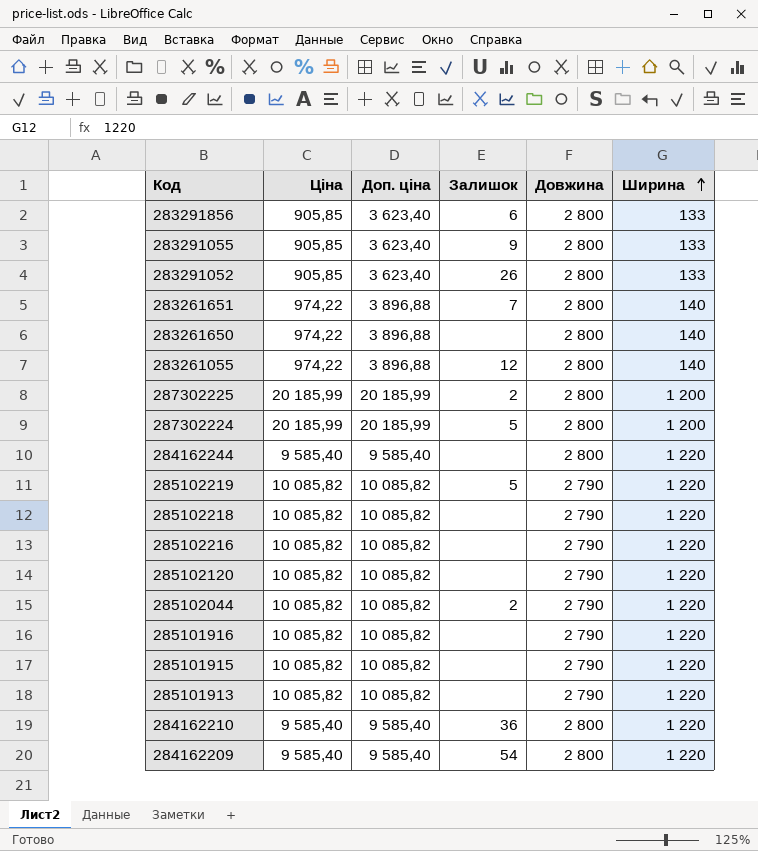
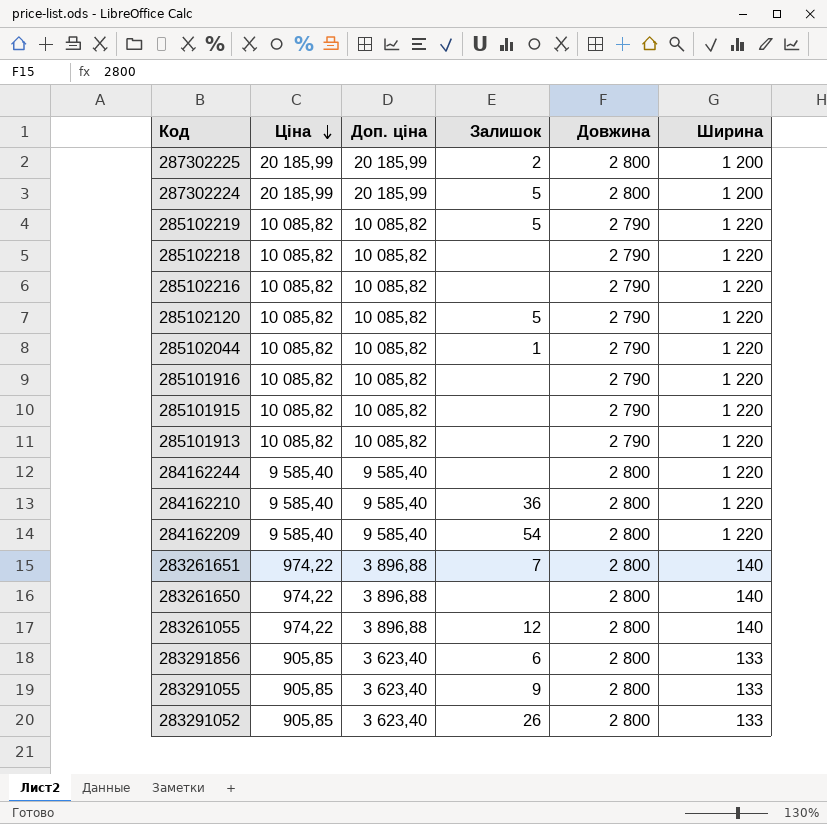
row order: Ширина ascending -> Ціна descending
285102120 | Залишок: none -> 5
285102044 | Залишок: 2 -> 1

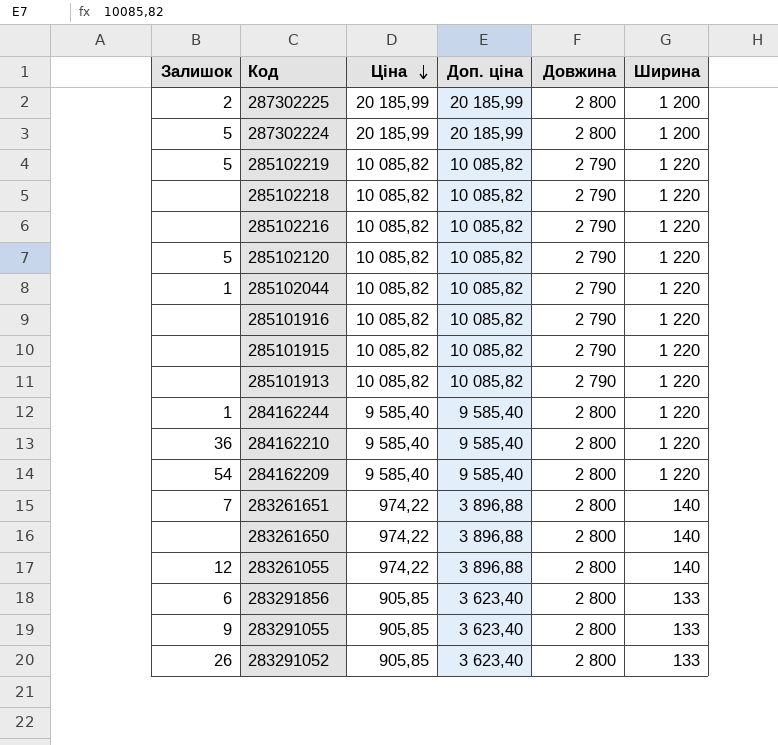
column Залишок | position: 4 -> 1
284162244 | Залишок: none -> 1

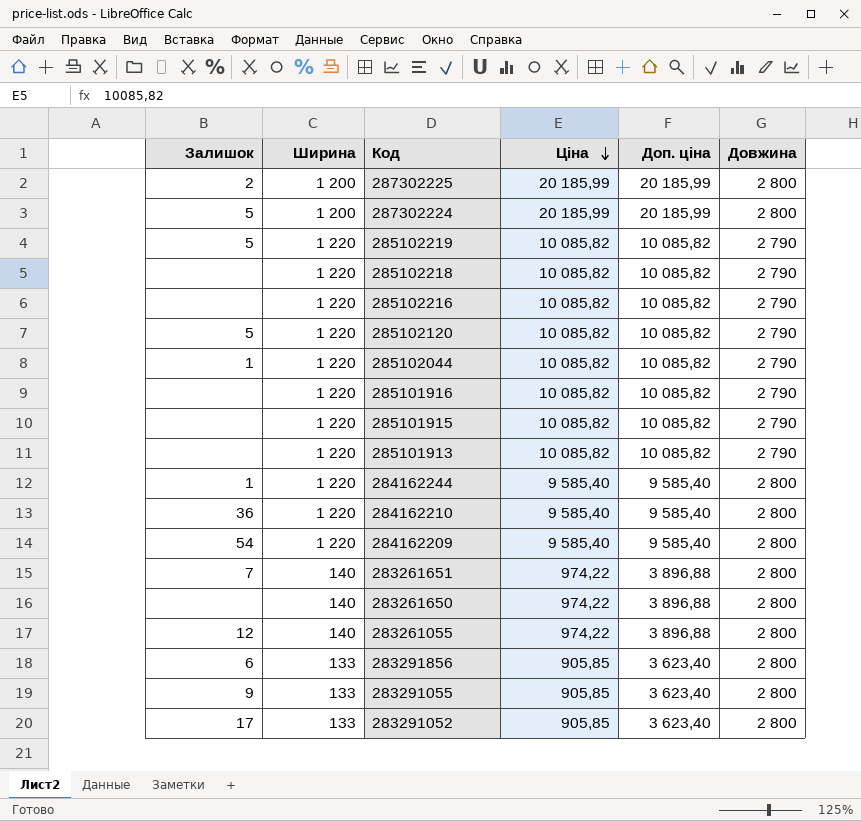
column Ширина | position: 6 -> 2
283291052 | Залишок: 26 -> 17

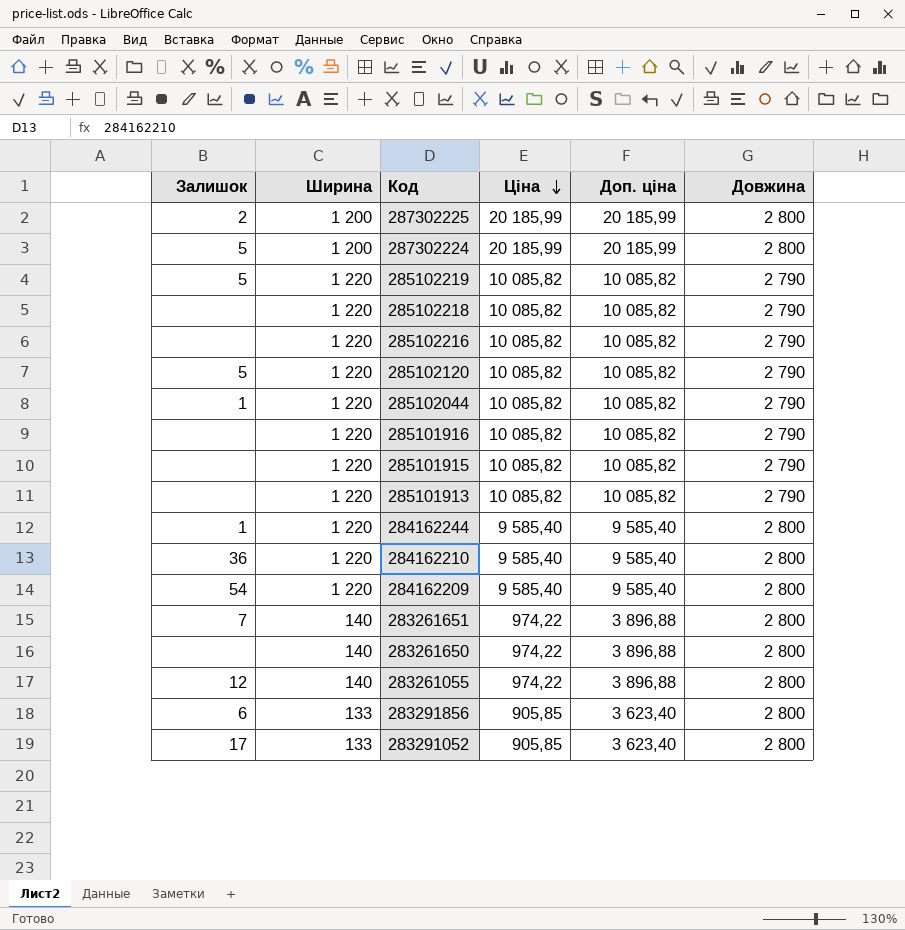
row 283291055: 9 | 133 | 905,85 | 3 623,40 | 2 800 -> none

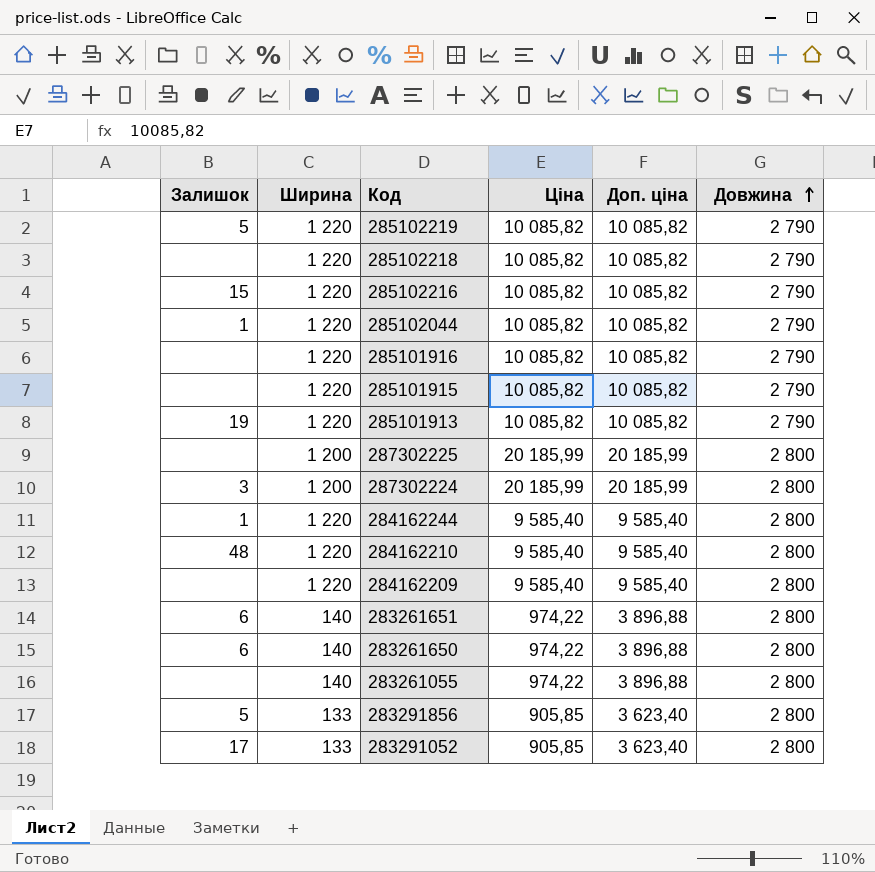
row order: Ціна descending -> Довжина ascending
row 285102120: 5 | 1 220 | 10 085,82 | 10 085,82 | 2 790 -> none
285102216 | Залишок: none -> 15
285101913 | Залишок: none -> 19
287302225 | Залишок: 2 -> none
287302224 | Залишок: 5 -> 3
284162210 | Залишок: 36 -> 48
284162209 | Залишок: 54 -> none
283261651 | Залишок: 7 -> 6
283261650 | Залишок: none -> 6
283261055 | Залишок: 12 -> none
283291856 | Залишок: 6 -> 5

